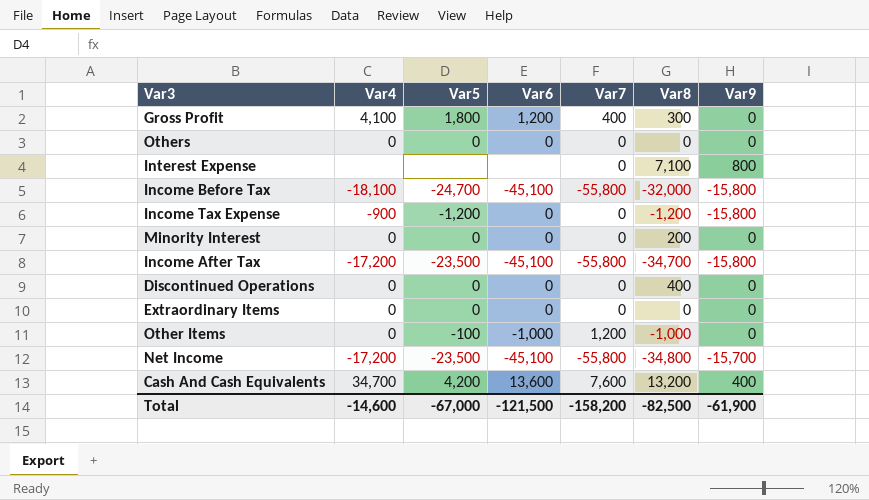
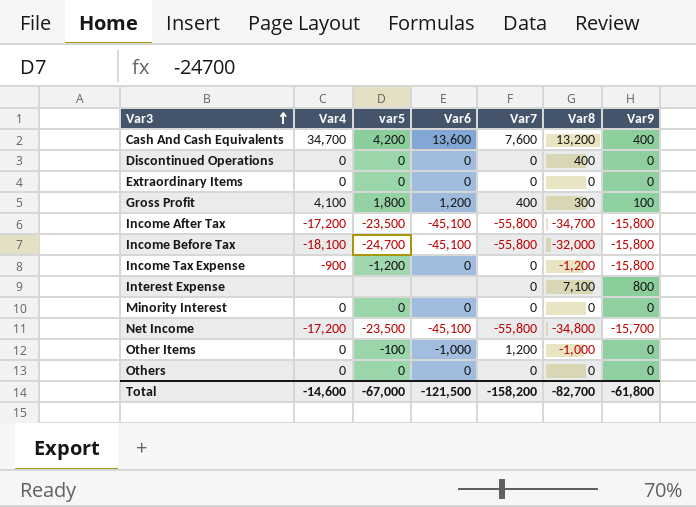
row order: none -> Var3 ascending
column name: Var5 -> var5
Gross Profit | Var9: 0 -> 100
Minority Interest | Var8: 200 -> 0
Total | Var8: -82,500 -> -82,700
Total | Var9: -61,900 -> -61,800

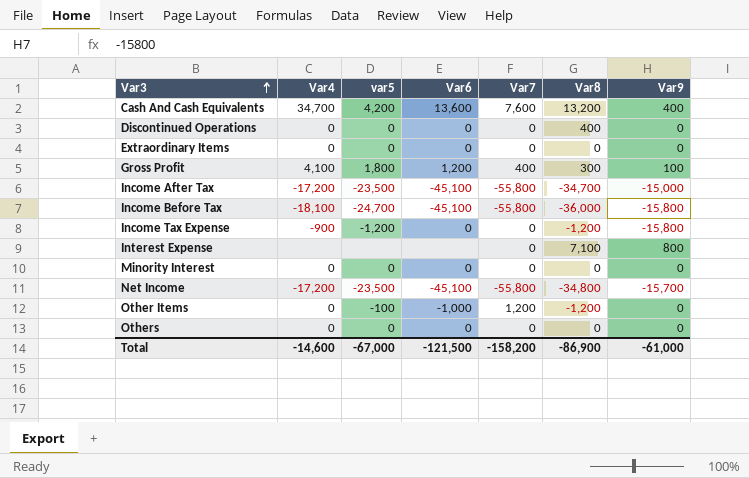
Income After Tax | Var9: -15,800 -> -15,000
Income Before Tax | Var8: -32,000 -> -36,000
Other Items | Var8: -1,000 -> -1,200
Total | Var8: -82,700 -> -86,900
Total | Var9: -61,800 -> -61,000

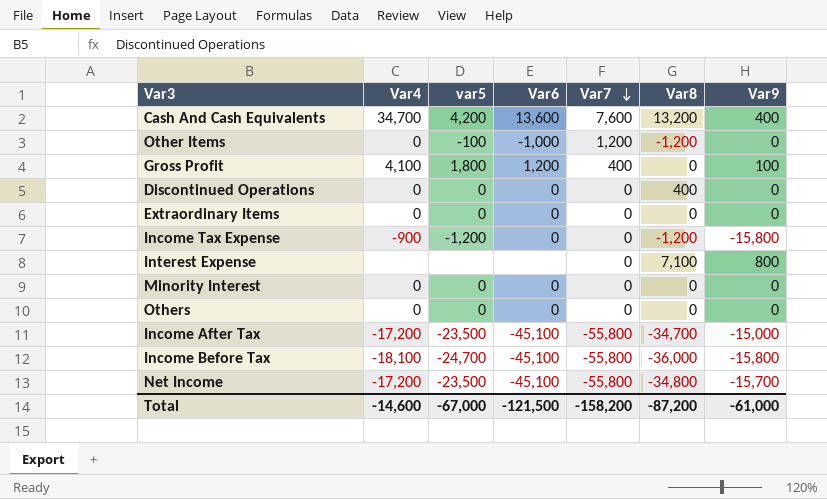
row order: Var3 ascending -> Var7 descending
Gross Profit | Var8: 300 -> 0
Total | Var8: -86,900 -> -87,200

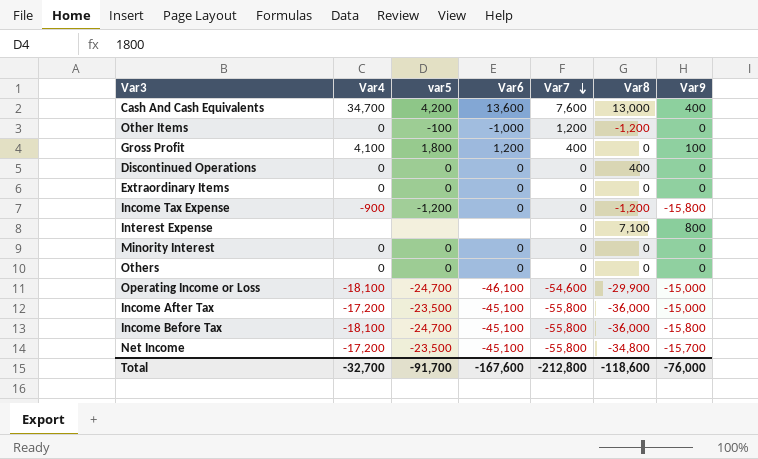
Cash And Cash Equivalents | Var8: 13,200 -> 13,000
row Operating Income or Loss: none -> -18,100 | -24,700 | -46,100 | -54,600 | -29,900 | -15,000
Income After Tax | Var8: -34,700 -> -36,000
Total | Var4: -14,600 -> -32,700
Total | var5: -67,000 -> -91,700
Total | Var6: -121,500 -> -167,600
Total | Var7: -158,200 -> -212,800
Total | Var8: -87,200 -> -118,600
Total | Var9: -61,000 -> -76,000

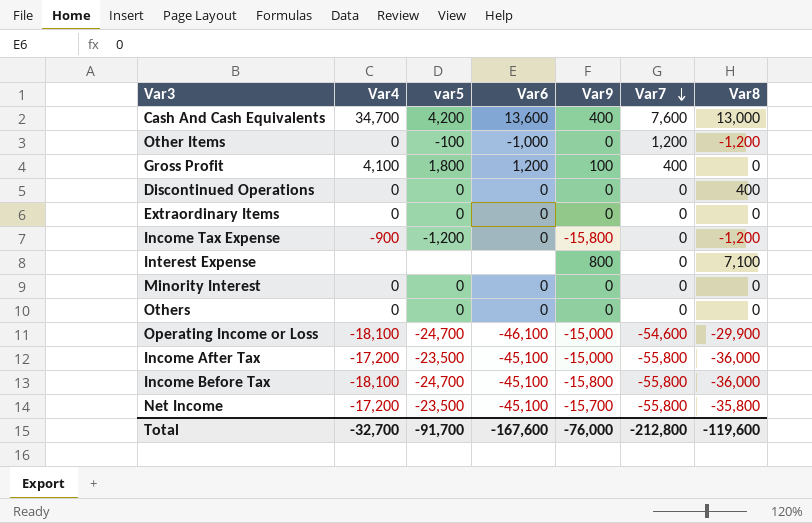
column Var9 | position: 7 -> 5
Net Income | Var8: -34,800 -> -35,800
Total | Var8: -118,600 -> -119,600

